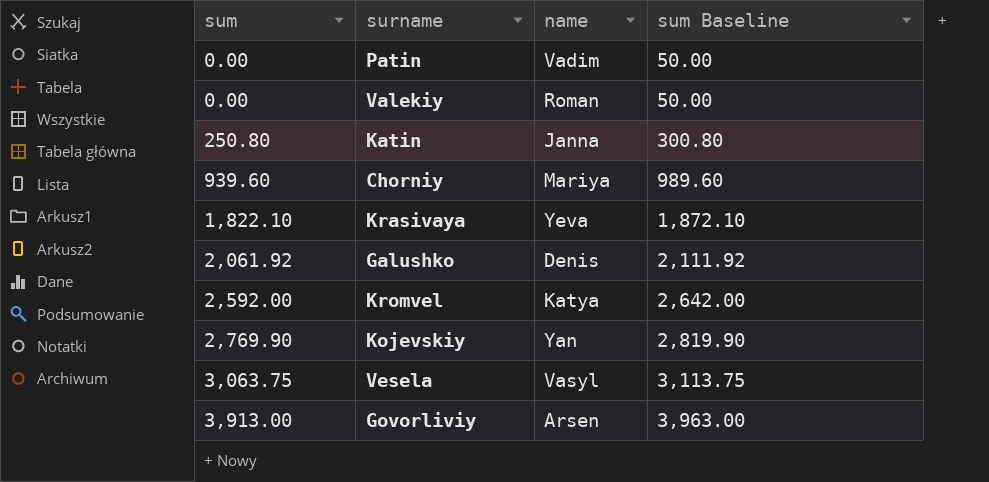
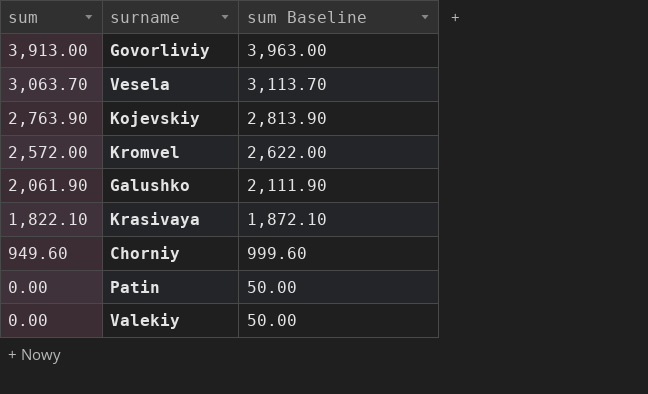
row order: sum ascending -> sum descending
column name | position: 3 -> none
row Katin: 250.80 | Janna | 300.80 -> none
Vesela | sum: 3,063.75 -> 3,063.70
Vesela | sum Baseline: 3,113.75 -> 3,113.70
Kojevskiy | sum: 2,769.90 -> 2,763.90
Kojevskiy | sum Baseline: 2,819.90 -> 2,813.90
Kromvel | sum: 2,592.00 -> 2,572.00
Kromvel | sum Baseline: 2,642.00 -> 2,622.00
Galushko | sum: 2,061.92 -> 2,061.90
Galushko | sum Baseline: 2,111.92 -> 2,111.90
Chorniy | sum: 939.60 -> 949.60
Chorniy | sum Baseline: 989.60 -> 999.60

